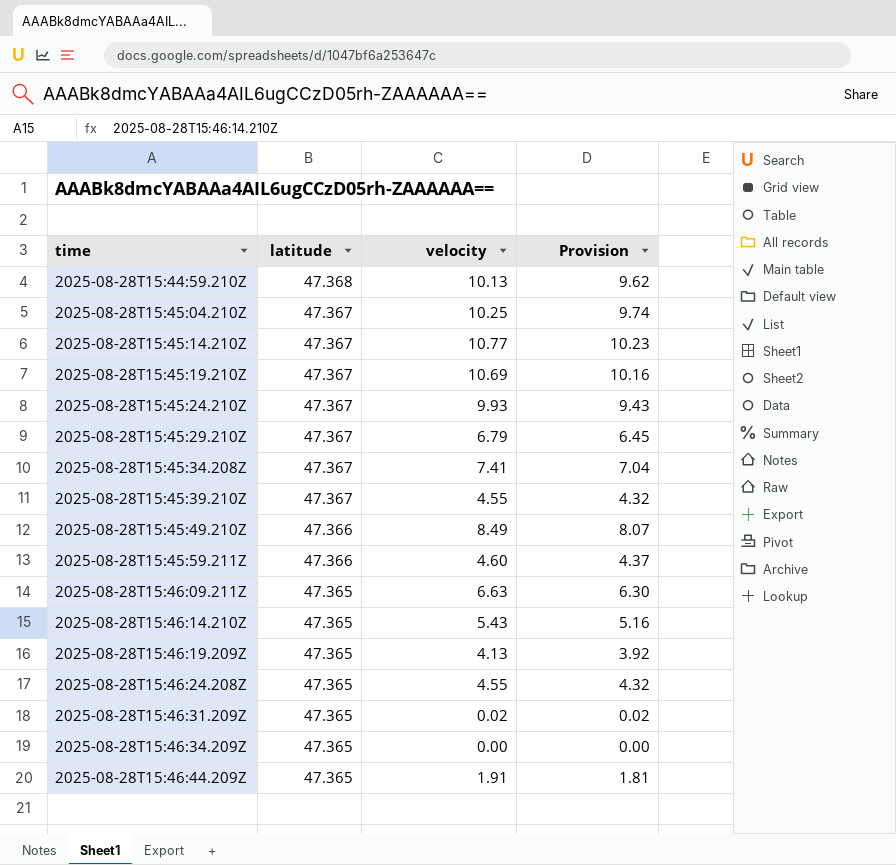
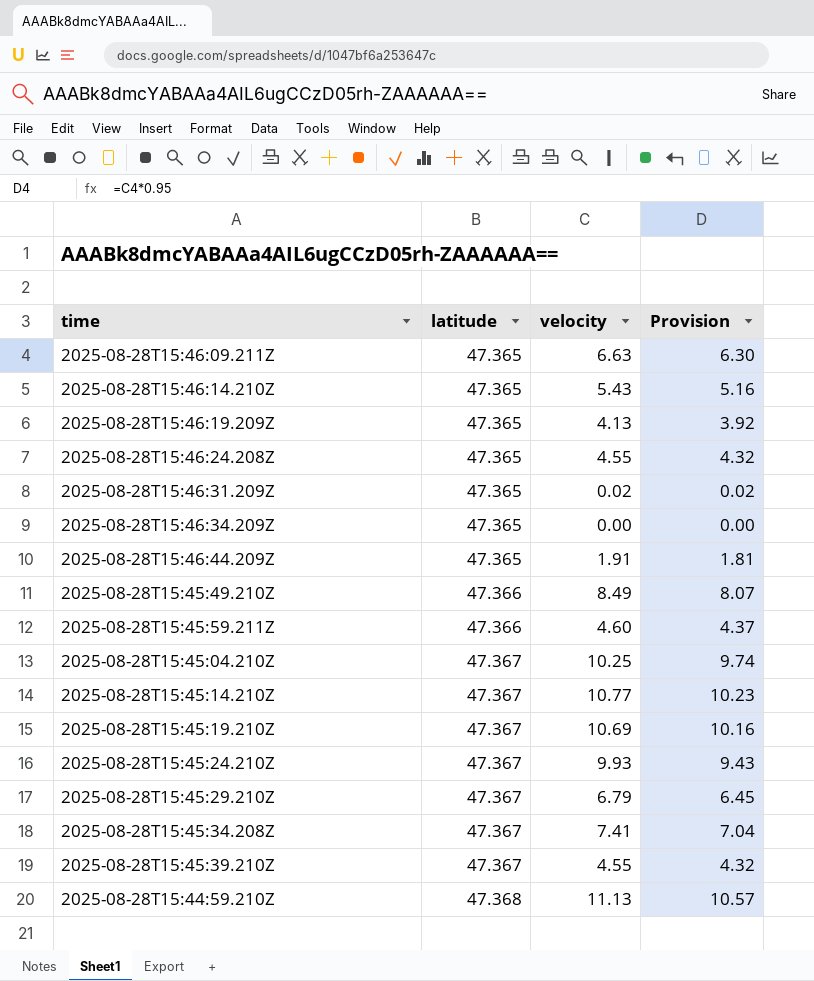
row order: time ascending -> latitude ascending
2025-08-28T15:44:59.210Z | velocity: 10.13 -> 11.13
2025-08-28T15:44:59.210Z | Provision: 9.62 -> 10.57

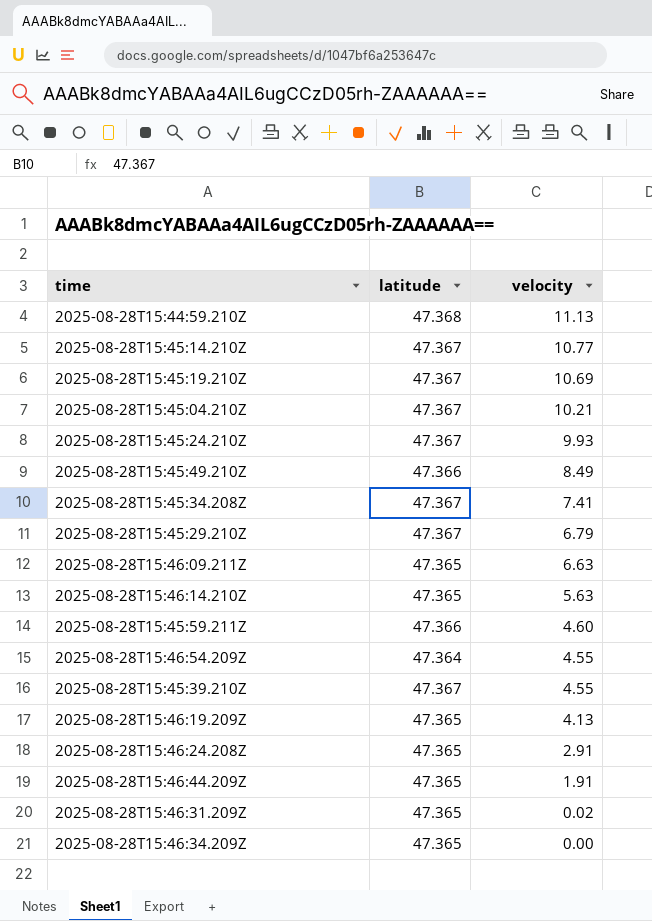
row order: latitude ascending -> velocity descending
column Provision | formula: [velocity] * 0.95 -> none
2025-08-28T15:45:04.210Z | velocity: 10.25 -> 10.21
2025-08-28T15:46:14.210Z | velocity: 5.43 -> 5.63
row 2025-08-28T15:46:54.209Z: none -> 47.364 | 4.55
2025-08-28T15:46:24.208Z | velocity: 4.55 -> 2.91

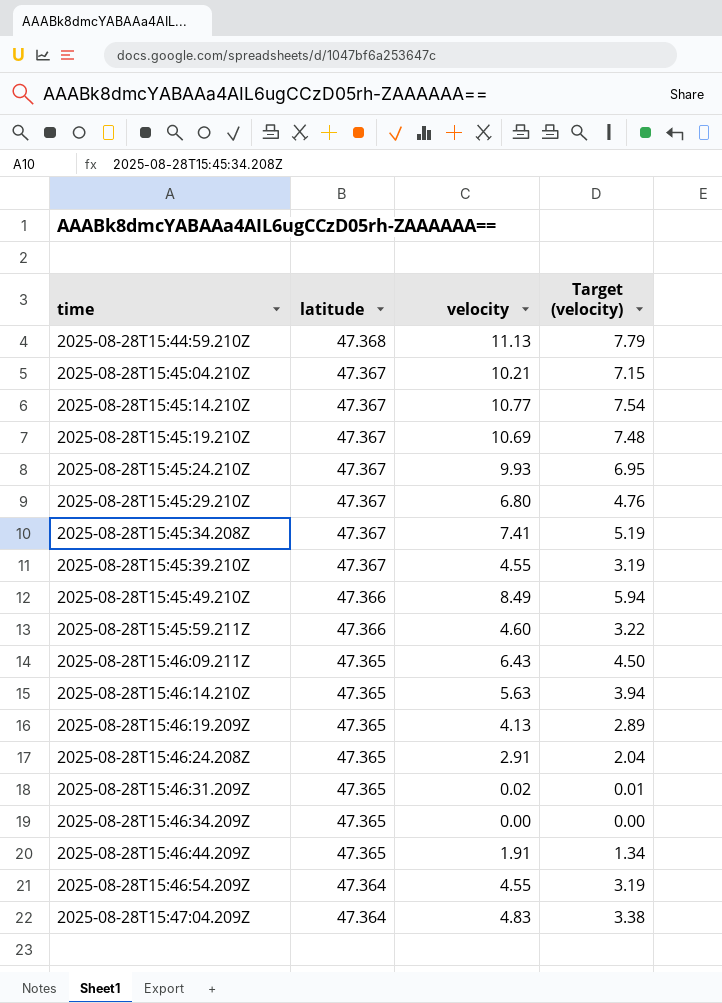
row order: velocity descending -> time ascending
column Target (velocity) | formula: none -> [velocity] * 0.7
2025-08-28T15:45:29.210Z | velocity: 6.79 -> 6.80
2025-08-28T15:46:09.211Z | velocity: 6.63 -> 6.43
row 2025-08-28T15:47:04.209Z: none -> 47.364 | 4.83 | 3.38

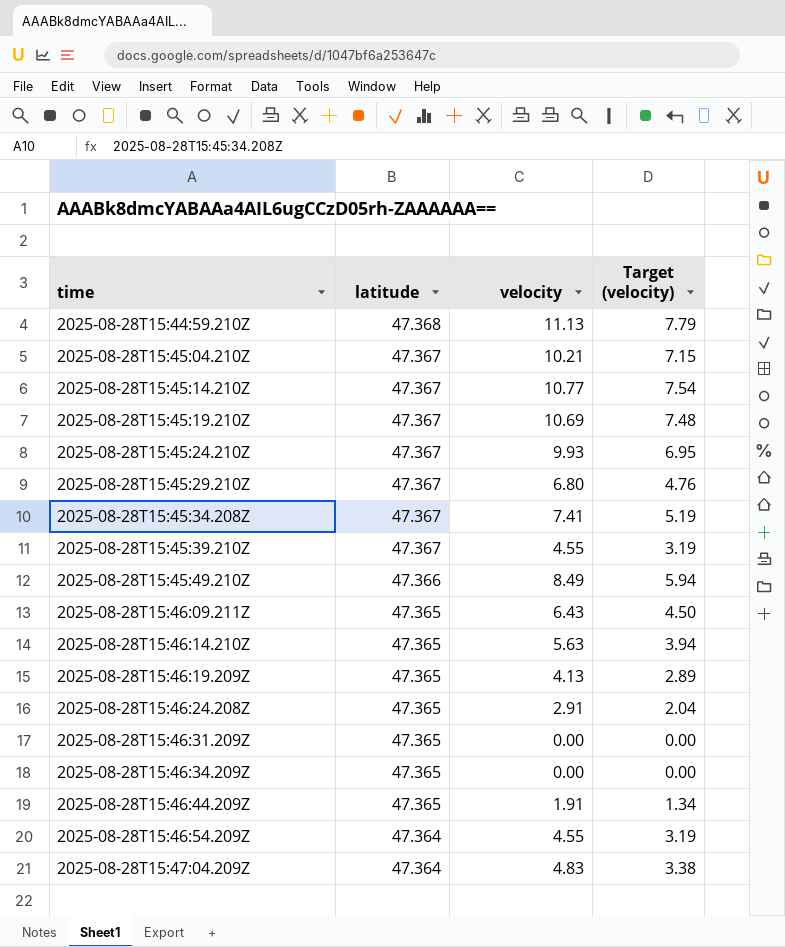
row 2025-08-28T15:45:59.211Z: 47.366 | 4.60 | 3.22 -> none
2025-08-28T15:46:31.209Z | velocity: 0.02 -> 0.00
2025-08-28T15:46:31.209Z | Target (velocity): 0.01 -> 0.00

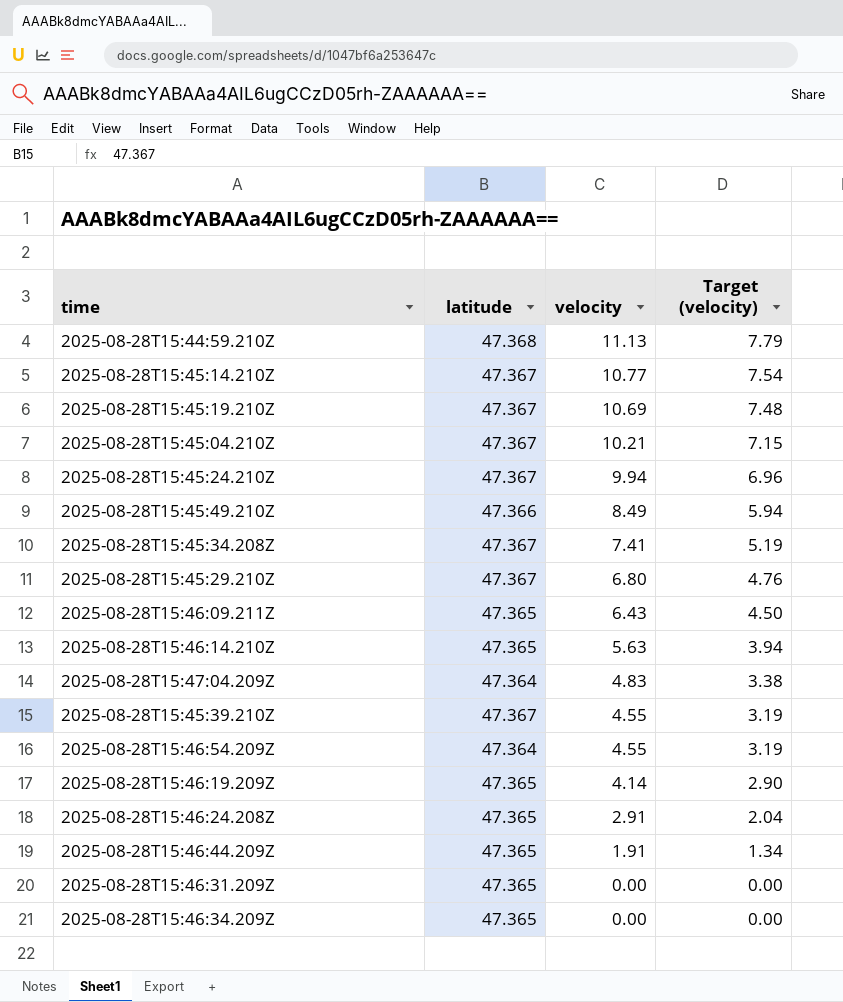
row order: time ascending -> velocity descending
2025-08-28T15:45:24.210Z | velocity: 9.93 -> 9.94
2025-08-28T15:45:24.210Z | Target (velocity): 6.95 -> 6.96
2025-08-28T15:46:19.209Z | velocity: 4.13 -> 4.14
2025-08-28T15:46:19.209Z | Target (velocity): 2.89 -> 2.90

